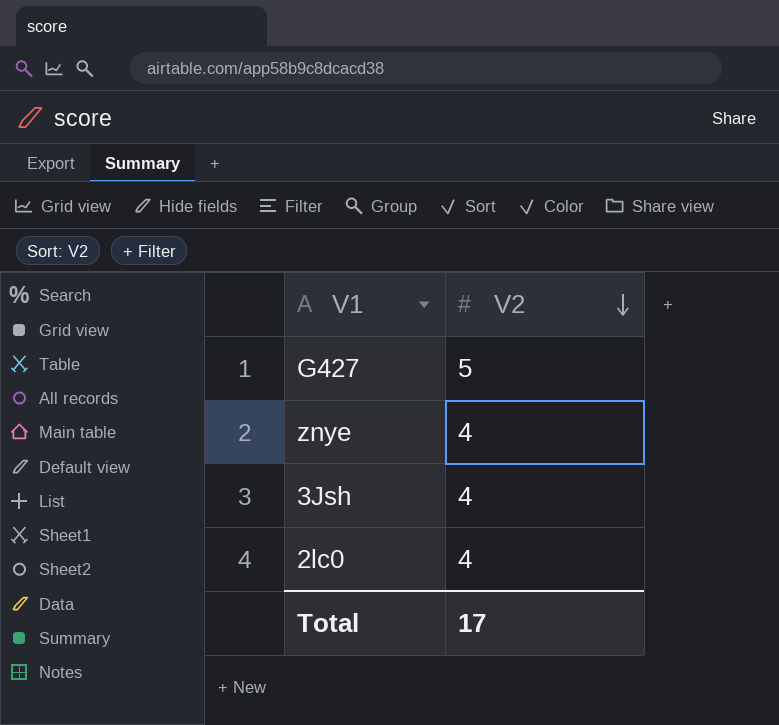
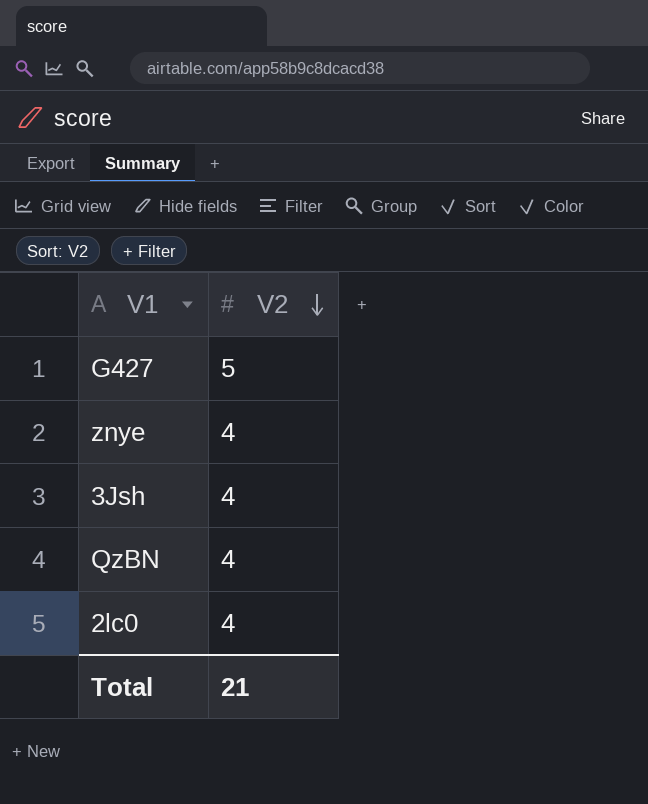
row QzBN: none -> 4
Total | V2: 17 -> 21

